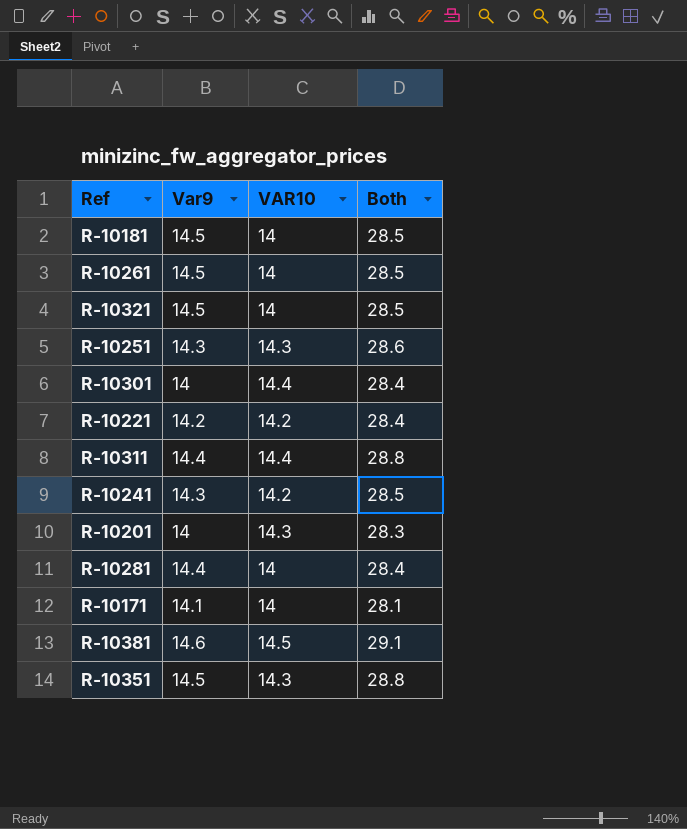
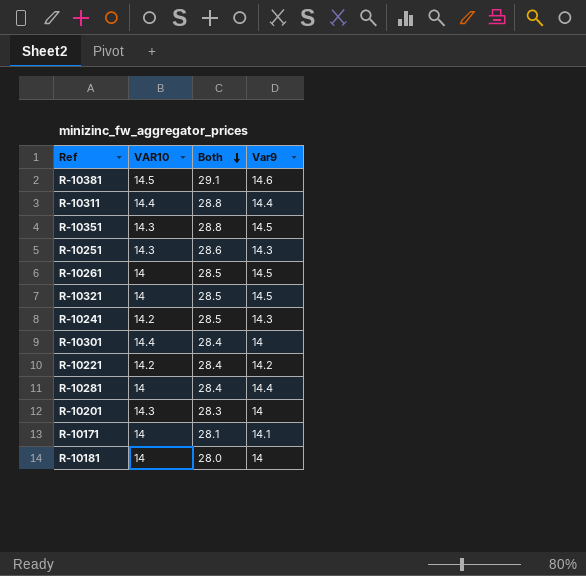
row order: none -> Both descending
column Var9 | position: 2 -> 4
R-10181 | Both: 28.5 -> 28.0
R-10181 | Var9: 14.5 -> 14

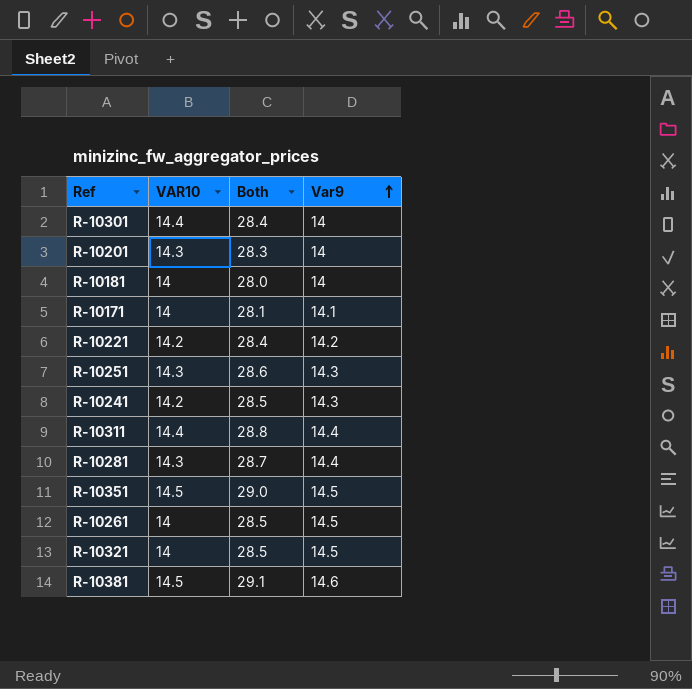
row order: Both descending -> Var9 ascending
R-10281 | VAR10: 14 -> 14.3
R-10281 | Both: 28.4 -> 28.7
R-10351 | VAR10: 14.3 -> 14.5
R-10351 | Both: 28.8 -> 29.0

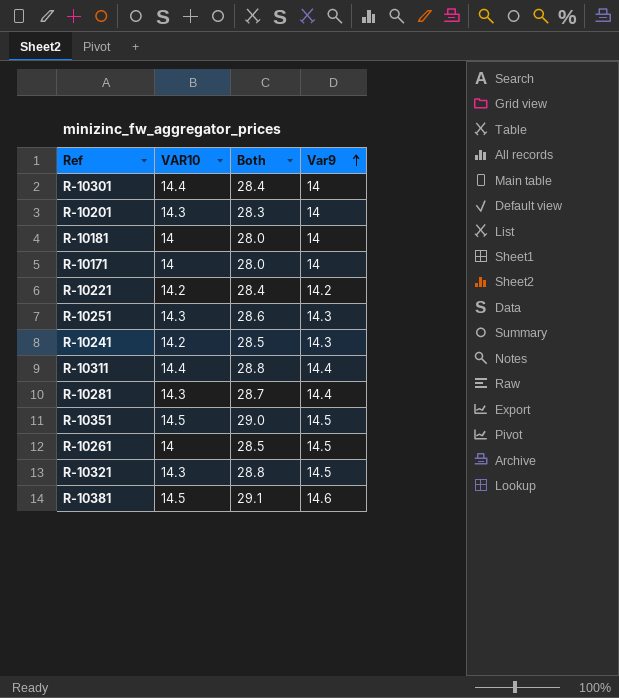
R-10171 | Both: 28.1 -> 28.0
R-10171 | Var9: 14.1 -> 14
R-10321 | VAR10: 14 -> 14.3
R-10321 | Both: 28.5 -> 28.8

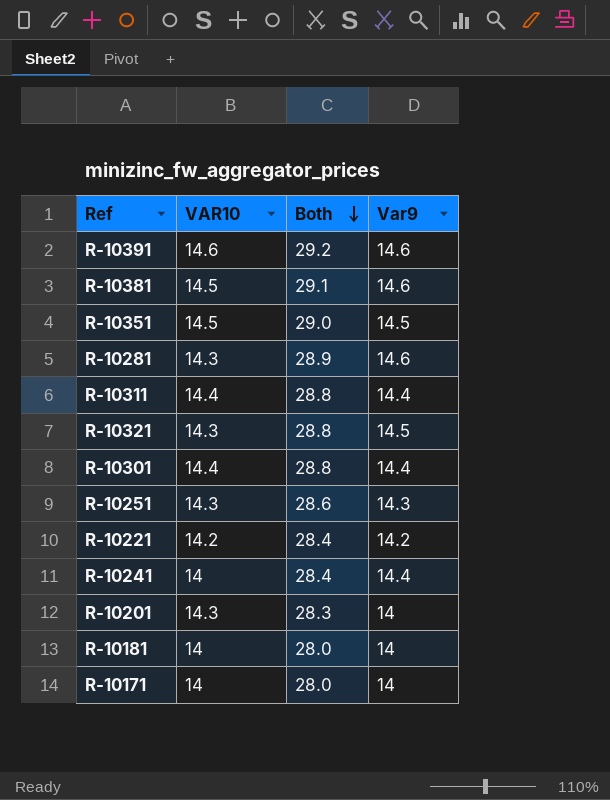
row order: Var9 ascending -> Both descending
row R-10261: 14 | 28.5 | 14.5 -> none
row R-10391: none -> 14.6 | 29.2 | 14.6
R-10281 | Both: 28.7 -> 28.9
R-10281 | Var9: 14.4 -> 14.6
R-10301 | Both: 28.4 -> 28.8
R-10301 | Var9: 14 -> 14.4
R-10241 | VAR10: 14.2 -> 14
R-10241 | Both: 28.5 -> 28.4
R-10241 | Var9: 14.3 -> 14.4

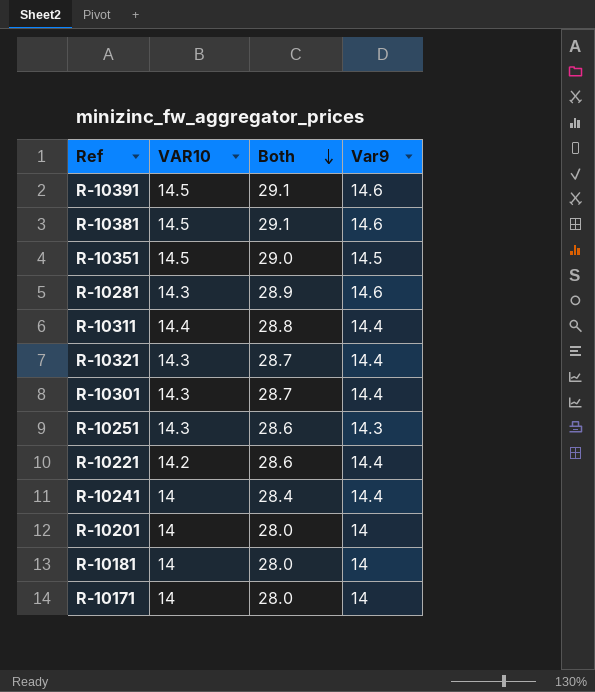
R-10391 | VAR10: 14.6 -> 14.5
R-10391 | Both: 29.2 -> 29.1
R-10321 | Both: 28.8 -> 28.7
R-10321 | Var9: 14.5 -> 14.4
R-10301 | VAR10: 14.4 -> 14.3
R-10301 | Both: 28.8 -> 28.7
R-10221 | Both: 28.4 -> 28.6
R-10221 | Var9: 14.2 -> 14.4
R-10201 | VAR10: 14.3 -> 14
R-10201 | Both: 28.3 -> 28.0

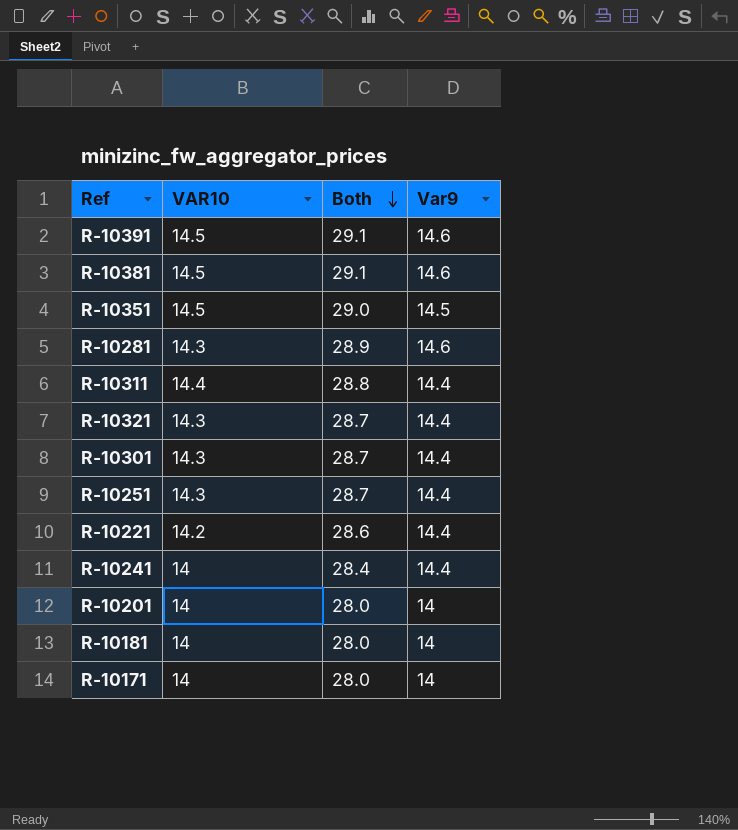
R-10251 | Both: 28.6 -> 28.7
R-10251 | Var9: 14.3 -> 14.4

